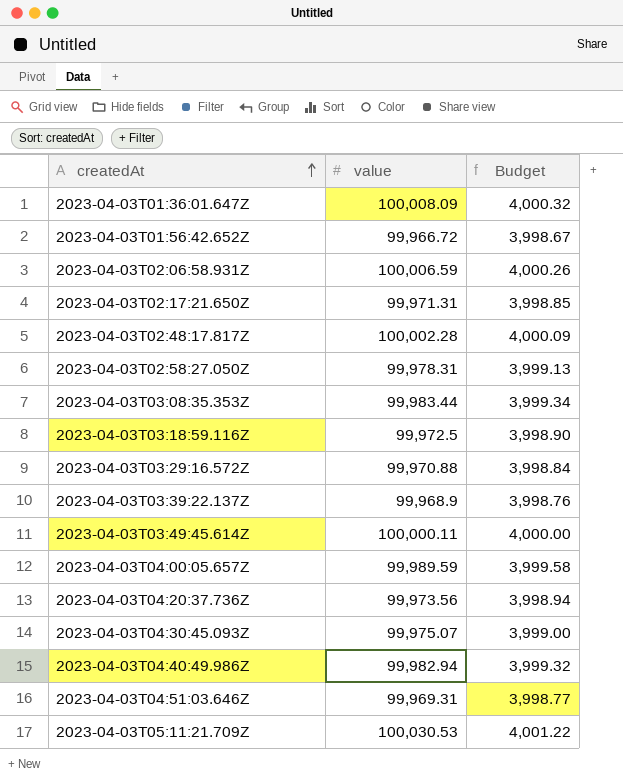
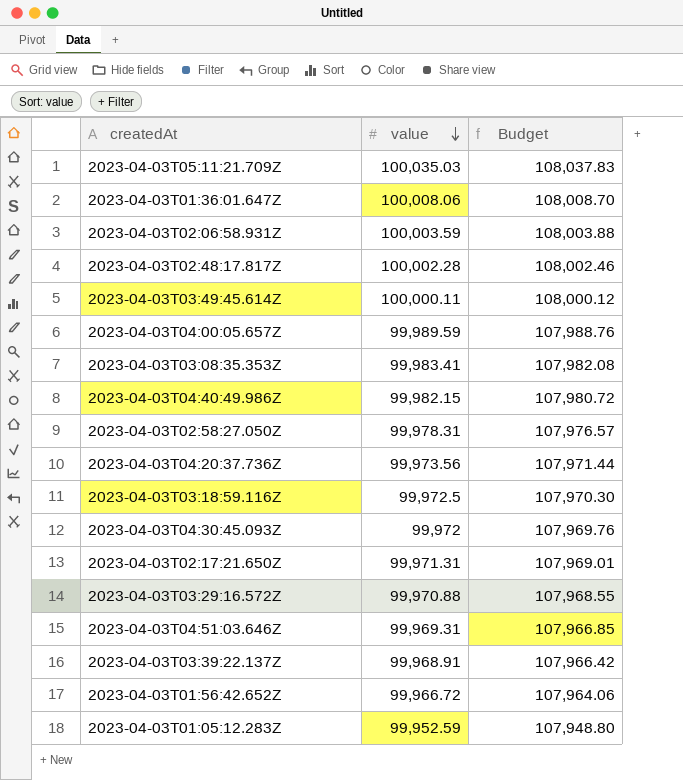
row order: createdAt ascending -> value descending
column Budget | formula: [value] * 0.04 -> [value] * 1.08
2023-04-03T05:11:21.709Z | value: 100,030.53 -> 100,035.03
2023-04-03T01:36:01.647Z | value: 100,008.09 -> 100,008.06
2023-04-03T02:06:58.931Z | value: 100,006.59 -> 100,003.59
2023-04-03T03:08:35.353Z | value: 99,983.44 -> 99,983.41
2023-04-03T04:40:49.986Z | value: 99,982.94 -> 99,982.15
2023-04-03T04:30:45.093Z | value: 99,975.07 -> 99,972
2023-04-03T03:39:22.137Z | value: 99,968.9 -> 99,968.91
row 2023-04-03T01:05:12.283Z: none -> 99,952.59 | 107,948.80

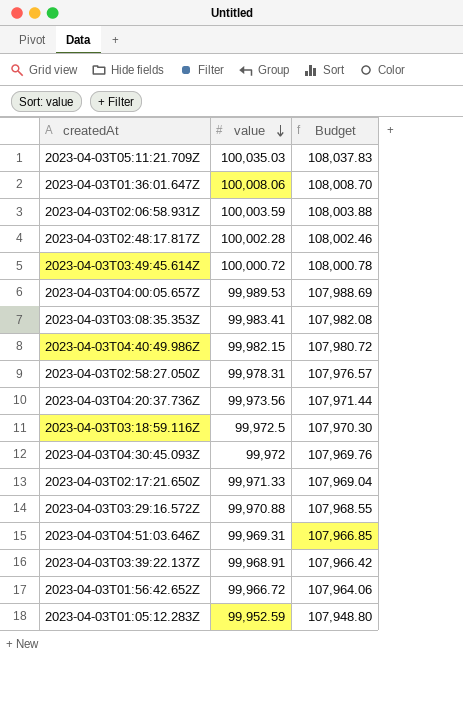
2023-04-03T03:49:45.614Z | value: 100,000.11 -> 100,000.72
2023-04-03T03:49:45.614Z | Budget: 108,000.12 -> 108,000.78
2023-04-03T04:00:05.657Z | value: 99,989.59 -> 99,989.53
2023-04-03T04:00:05.657Z | Budget: 107,988.76 -> 107,988.69
2023-04-03T02:17:21.650Z | value: 99,971.31 -> 99,971.33
2023-04-03T02:17:21.650Z | Budget: 107,969.01 -> 107,969.04

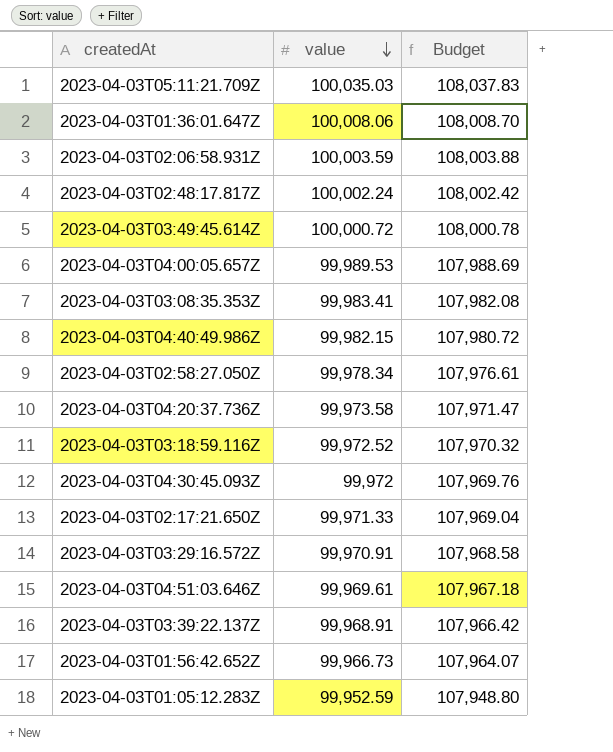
2023-04-03T02:48:17.817Z | value: 100,002.28 -> 100,002.24
2023-04-03T02:48:17.817Z | Budget: 108,002.46 -> 108,002.42
2023-04-03T02:58:27.050Z | value: 99,978.31 -> 99,978.34
2023-04-03T02:58:27.050Z | Budget: 107,976.57 -> 107,976.61
2023-04-03T04:20:37.736Z | value: 99,973.56 -> 99,973.58
2023-04-03T04:20:37.736Z | Budget: 107,971.44 -> 107,971.47
2023-04-03T03:18:59.116Z | value: 99,972.5 -> 99,972.52
2023-04-03T03:18:59.116Z | Budget: 107,970.30 -> 107,970.32
2023-04-03T03:29:16.572Z | value: 99,970.88 -> 99,970.91
2023-04-03T03:29:16.572Z | Budget: 107,968.55 -> 107,968.58
2023-04-03T04:51:03.646Z | value: 99,969.31 -> 99,969.61
2023-04-03T04:51:03.646Z | Budget: 107,966.85 -> 107,967.18
2023-04-03T01:56:42.652Z | value: 99,966.72 -> 99,966.73
2023-04-03T01:56:42.652Z | Budget: 107,964.06 -> 107,964.07

